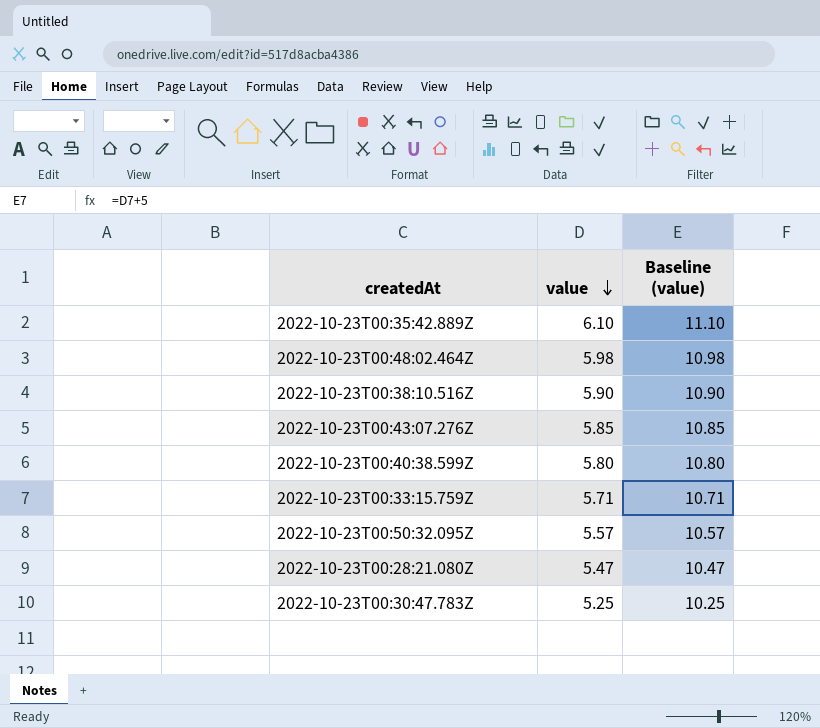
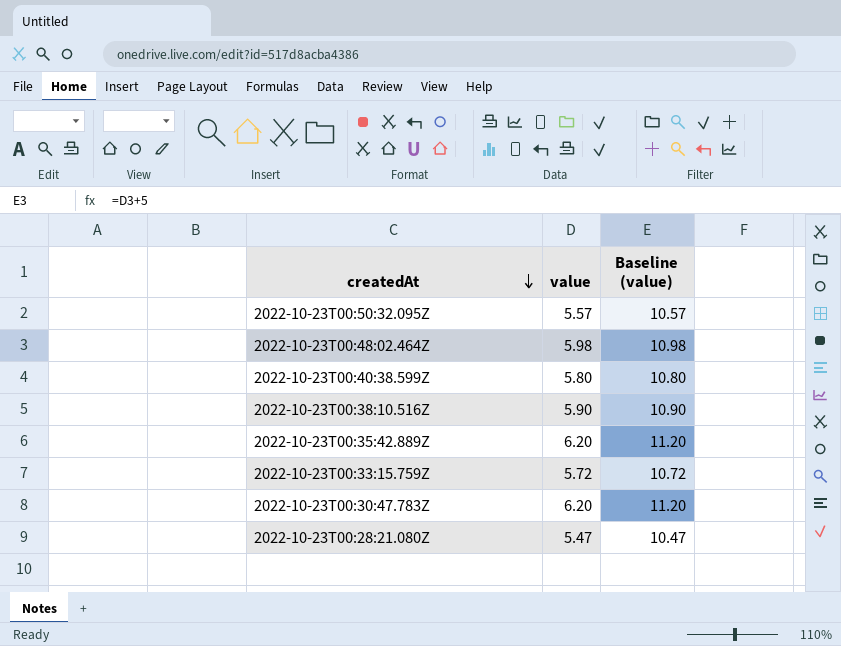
row order: value descending -> createdAt descending
row 2022-10-23T00:43:07.276Z: 5.85 | 10.85 -> none
2022-10-23T00:35:42.889Z | value: 6.10 -> 6.20
2022-10-23T00:35:42.889Z | Baseline (value): 11.10 -> 11.20
2022-10-23T00:33:15.759Z | value: 5.71 -> 5.72
2022-10-23T00:33:15.759Z | Baseline (value): 10.71 -> 10.72
2022-10-23T00:30:47.783Z | value: 5.25 -> 6.20
2022-10-23T00:30:47.783Z | Baseline (value): 10.25 -> 11.20

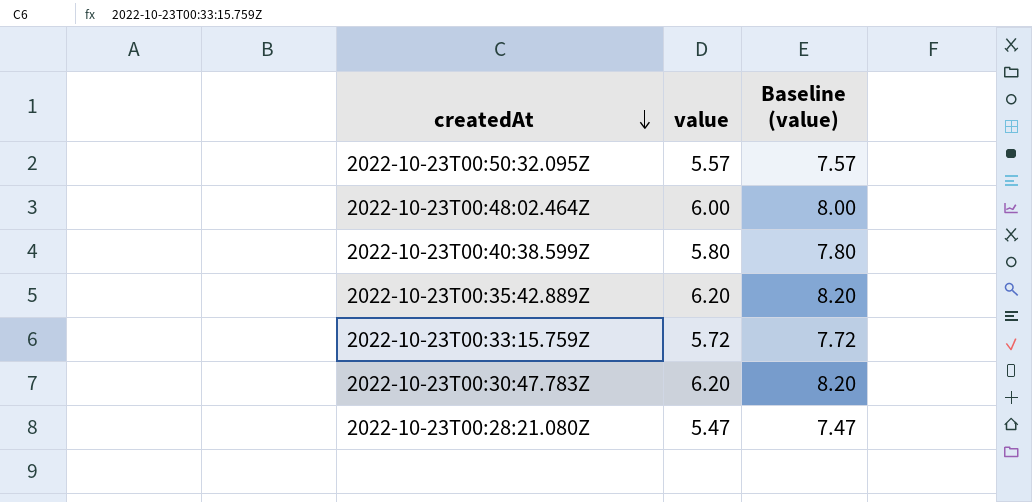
column Baseline (value) | formula: [value] + 5 -> [value] + 2
row 2022-10-23T00:38:10.516Z: 5.90 | 10.90 -> none
2022-10-23T00:48:02.464Z | value: 5.98 -> 6.00

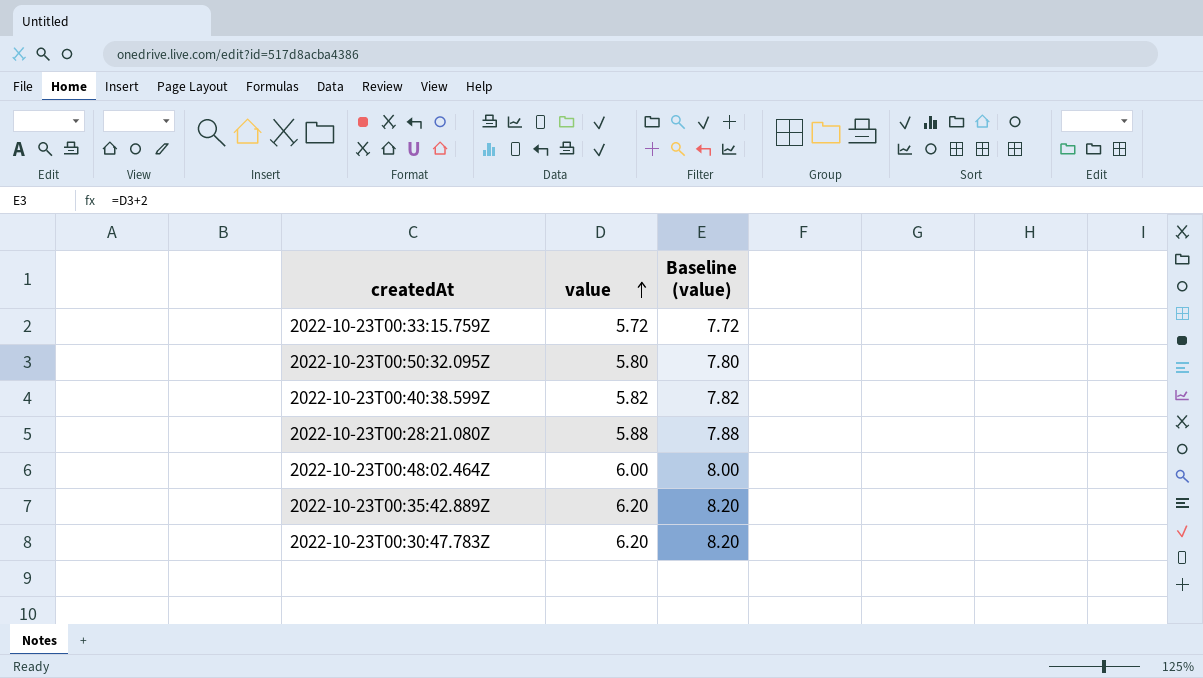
row order: createdAt descending -> value ascending
2022-10-23T00:50:32.095Z | value: 5.57 -> 5.80
2022-10-23T00:50:32.095Z | Baseline (value): 7.57 -> 7.80
2022-10-23T00:40:38.599Z | value: 5.80 -> 5.82
2022-10-23T00:40:38.599Z | Baseline (value): 7.80 -> 7.82
2022-10-23T00:28:21.080Z | value: 5.47 -> 5.88
2022-10-23T00:28:21.080Z | Baseline (value): 7.47 -> 7.88

